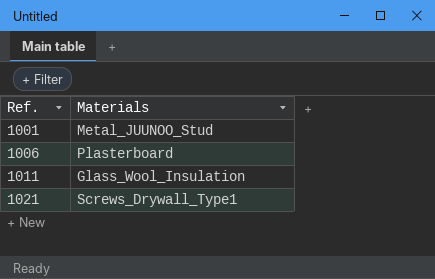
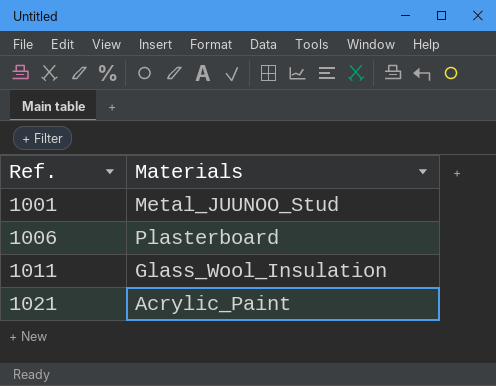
1021 | Materials: Screws_Drywall_Type1 -> Acrylic_Paint

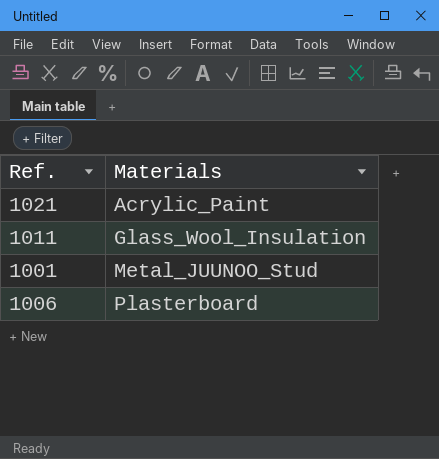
row order: Ref. ascending -> Materials ascending

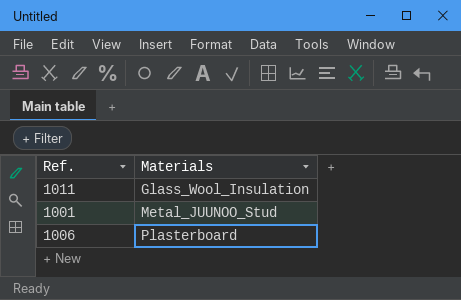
row 1021: Acrylic_Paint -> none

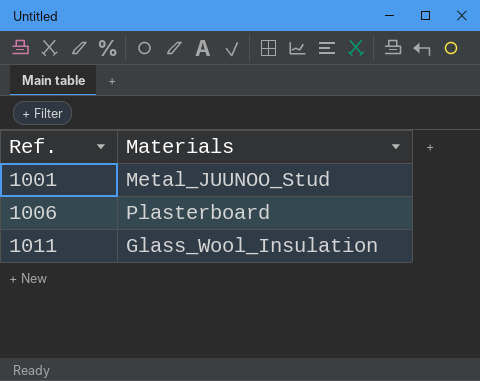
row order: Materials ascending -> Ref. ascending

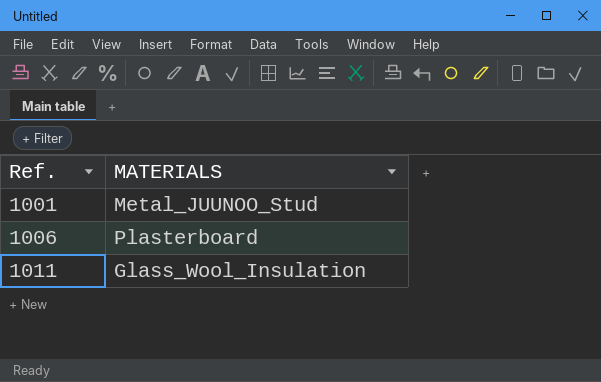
column name: Materials -> MATERIALS

